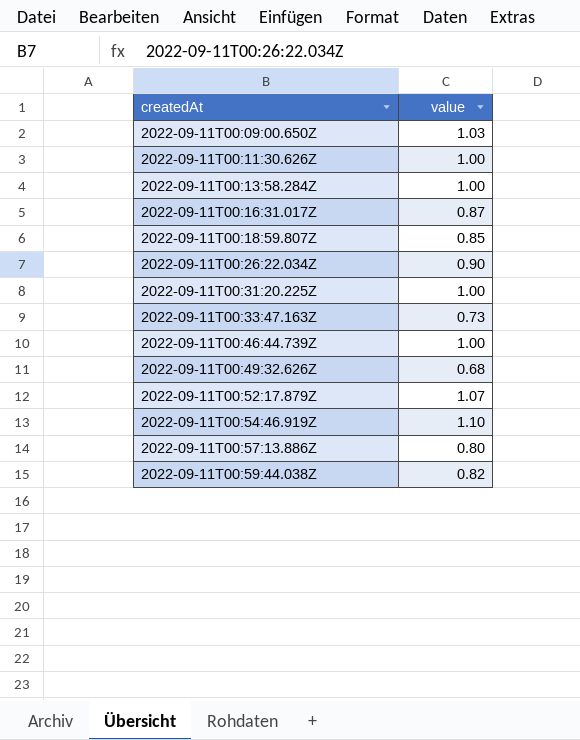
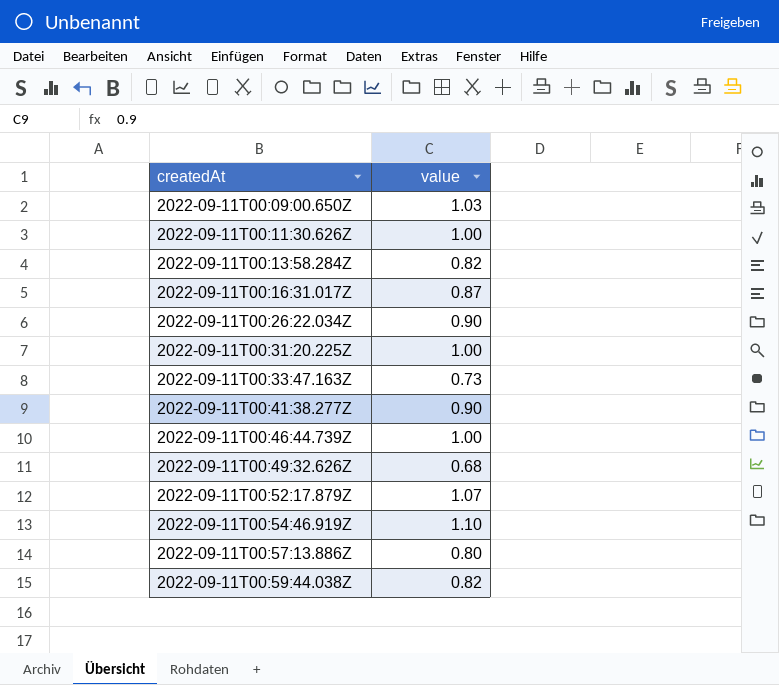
row 2022-09-11T00:18:59.807Z: 0.85 -> none
2022-09-11T00:13:58.284Z | value: 1.00 -> 0.82
row 2022-09-11T00:41:38.277Z: none -> 0.90

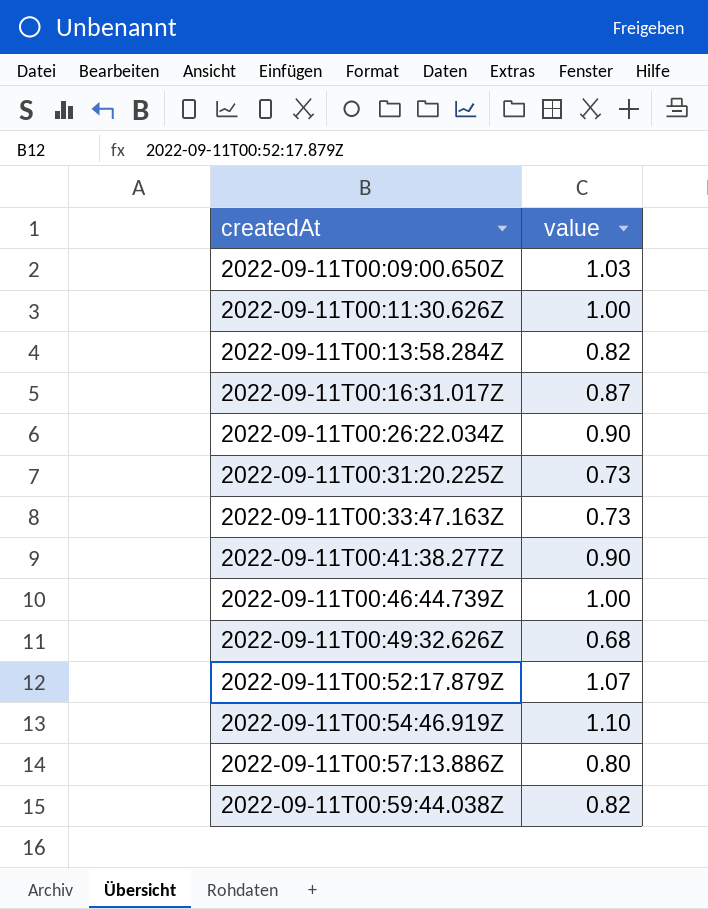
2022-09-11T00:31:20.225Z | value: 1.00 -> 0.73

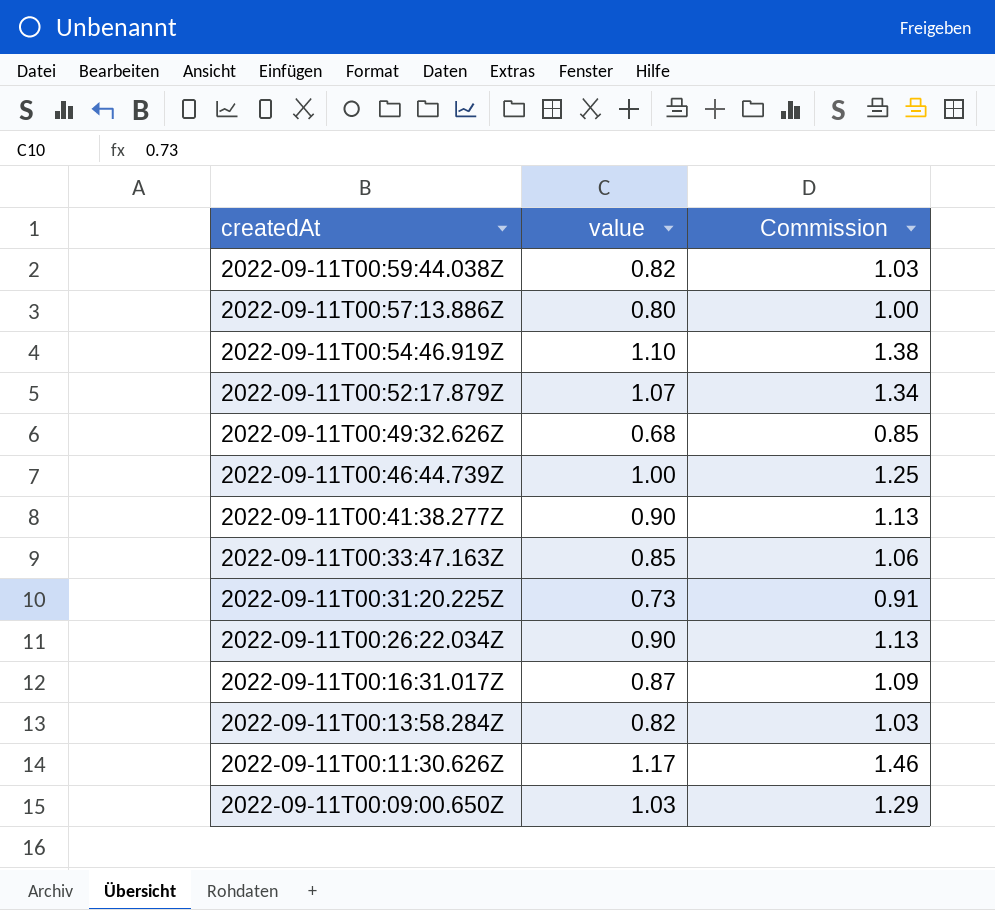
row order: createdAt ascending -> createdAt descending
column Commission | formula: none -> [value] * 1.25
2022-09-11T00:33:47.163Z | value: 0.73 -> 0.85
2022-09-11T00:11:30.626Z | value: 1.00 -> 1.17

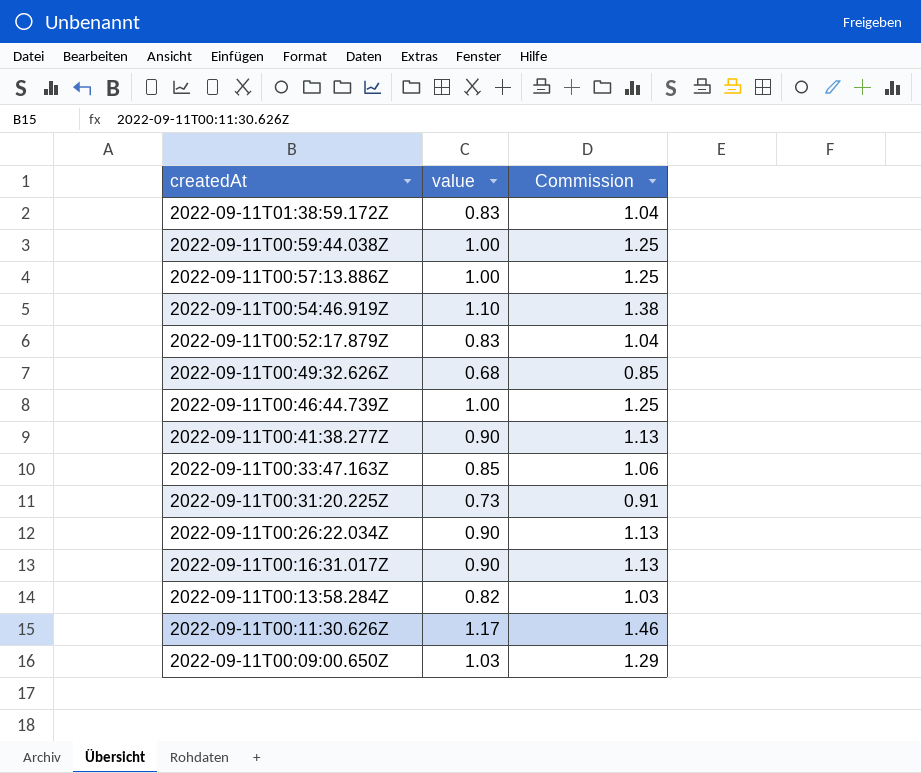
row 2022-09-11T01:38:59.172Z: none -> 0.83 | 1.04
2022-09-11T00:59:44.038Z | value: 0.82 -> 1.00
2022-09-11T00:59:44.038Z | Commission: 1.03 -> 1.25
2022-09-11T00:57:13.886Z | value: 0.80 -> 1.00
2022-09-11T00:57:13.886Z | Commission: 1.00 -> 1.25
2022-09-11T00:52:17.879Z | value: 1.07 -> 0.83
2022-09-11T00:52:17.879Z | Commission: 1.34 -> 1.04
2022-09-11T00:16:31.017Z | value: 0.87 -> 0.90
2022-09-11T00:16:31.017Z | Commission: 1.09 -> 1.13

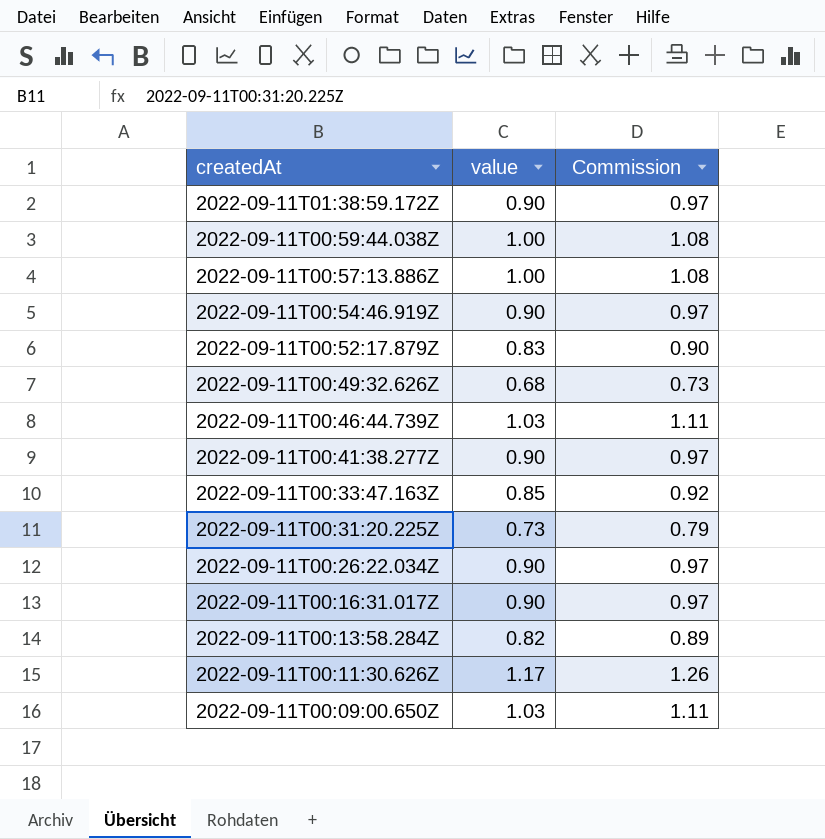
column Commission | formula: [value] * 1.25 -> [value] * 1.08
2022-09-11T01:38:59.172Z | value: 0.83 -> 0.90
2022-09-11T00:54:46.919Z | value: 1.10 -> 0.90
2022-09-11T00:46:44.739Z | value: 1.00 -> 1.03

